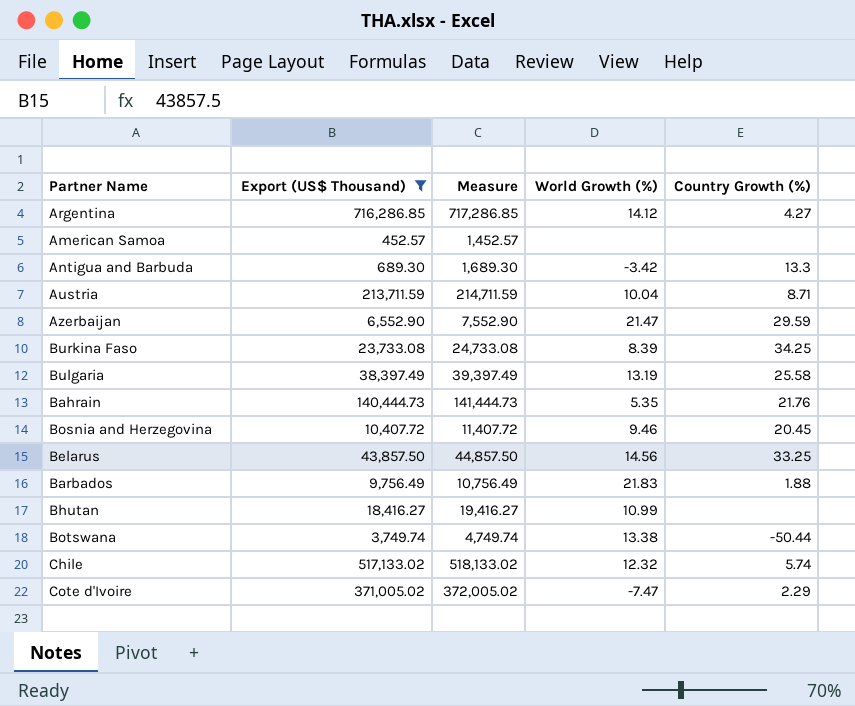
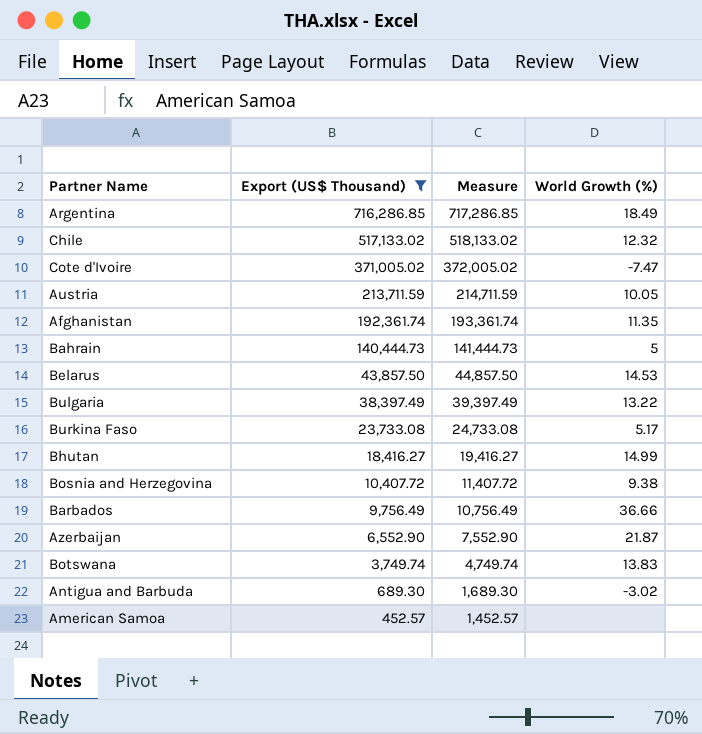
row order: none -> Export (US$ Thousand) descending
column Country Growth (%) | position: 5 -> none
Argentina | World Growth (%): 14.12 -> 18.49
Austria | World Growth (%): 10.04 -> 10.05
row Afghanistan: none -> 192,361.74 | 193,361.74 | 11.35
Bahrain | World Growth (%): 5.35 -> 5
Belarus | World Growth (%): 14.56 -> 14.53
Bulgaria | World Growth (%): 13.19 -> 13.22
Burkina Faso | World Growth (%): 8.39 -> 5.17
Bhutan | World Growth (%): 10.99 -> 14.99
Bosnia and Herzegovina | World Growth (%): 9.46 -> 9.38
Barbados | World Growth (%): 21.83 -> 36.66
Azerbaijan | World Growth (%): 21.47 -> 21.87
Botswana | World Growth (%): 13.38 -> 13.83
Antigua and Barbuda | World Growth (%): -3.42 -> -3.02

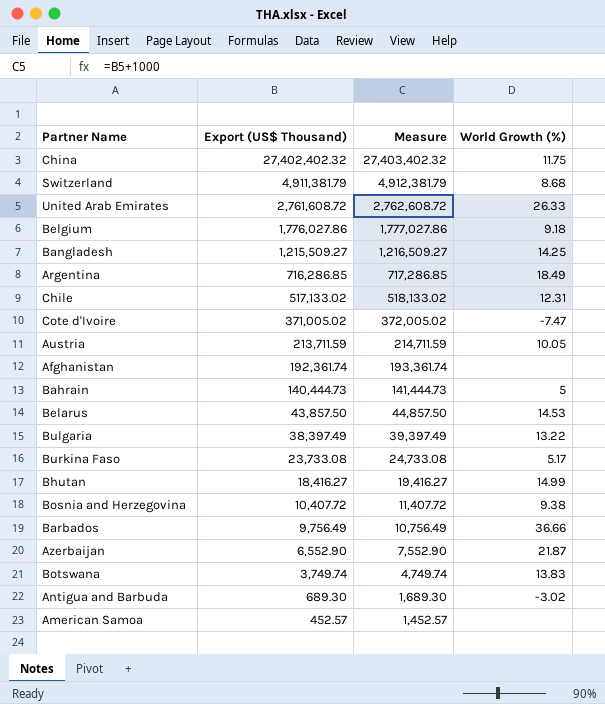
filter: Export (US$ Thousand) <= 716,286.85 -> none
Chile | World Growth (%): 12.32 -> 12.31
Afghanistan | World Growth (%): 11.35 -> none

